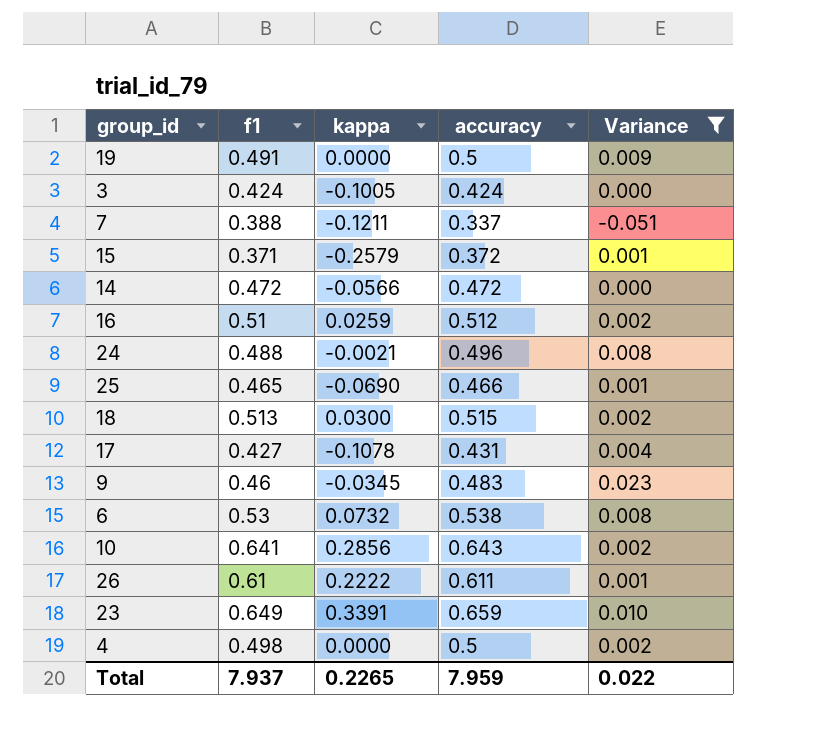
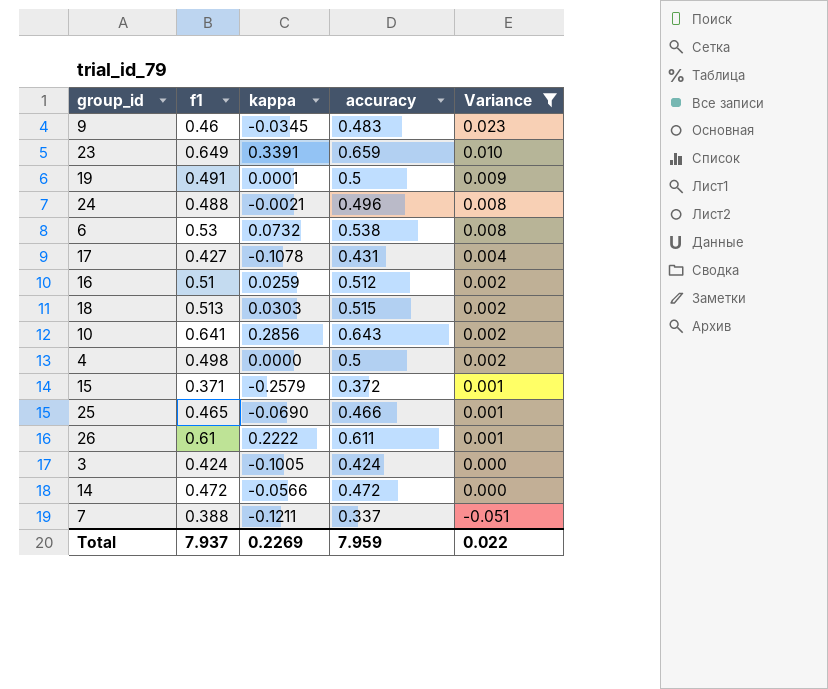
row order: none -> Variance descending
19 | kappa: 0.0000 -> 0.0001
18 | kappa: 0.0300 -> 0.0303
Total | kappa: 0.2265 -> 0.2269

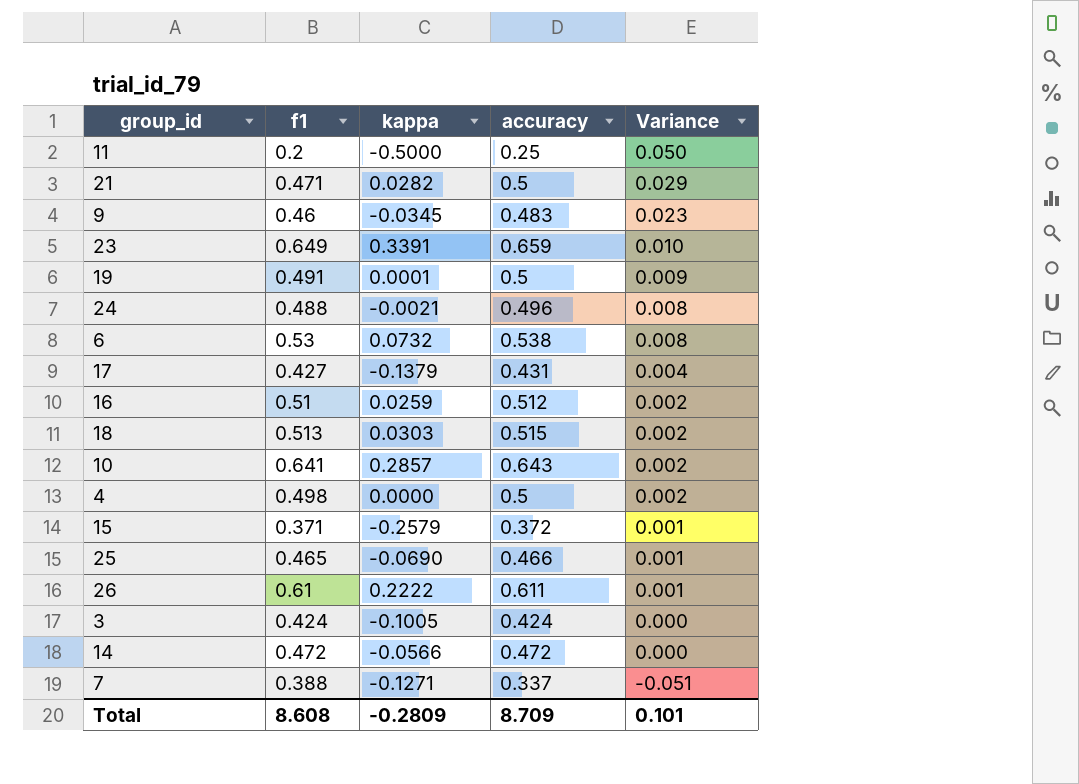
filter: Variance <= 0.023 -> none
17 | kappa: -0.1078 -> -0.1379
10 | kappa: 0.2856 -> 0.2857
7 | kappa: -0.1211 -> -0.1271
Total | f1: 7.937 -> 8.608
Total | kappa: 0.2269 -> -0.2809
Total | accuracy: 7.959 -> 8.709
Total | Variance: 0.022 -> 0.101

